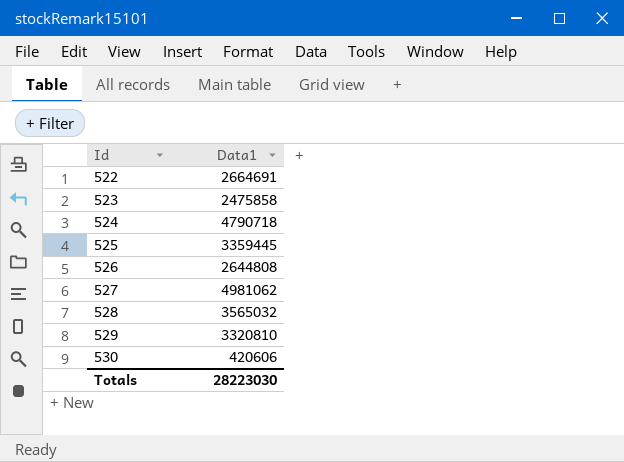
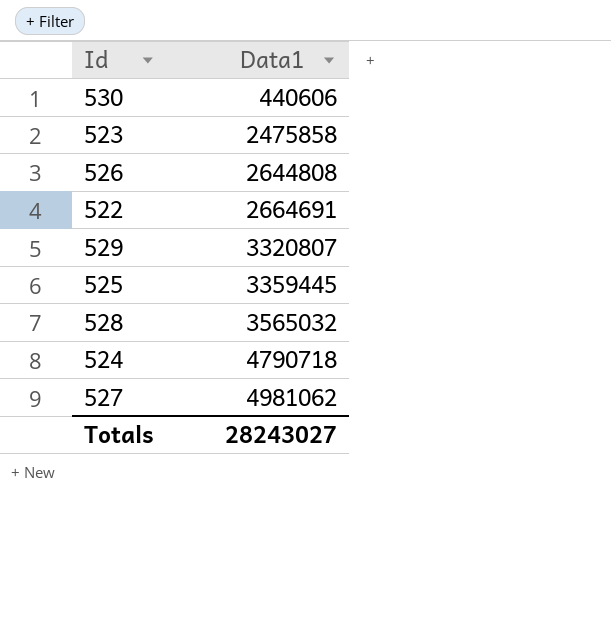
row order: Id ascending -> Data1 ascending
530 | Data1: 420606 -> 440606
529 | Data1: 3320810 -> 3320807
Totals | Data1: 28223030 -> 28243027

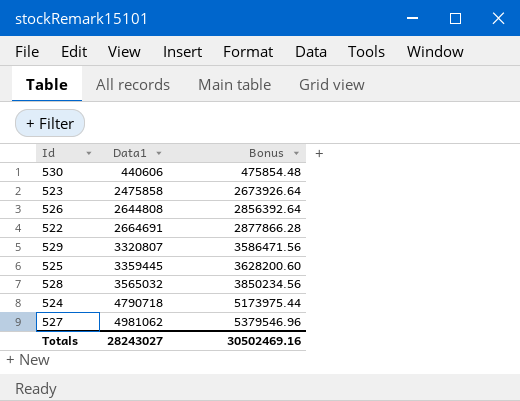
column Bonus | formula: none -> [Data1] * 1.08

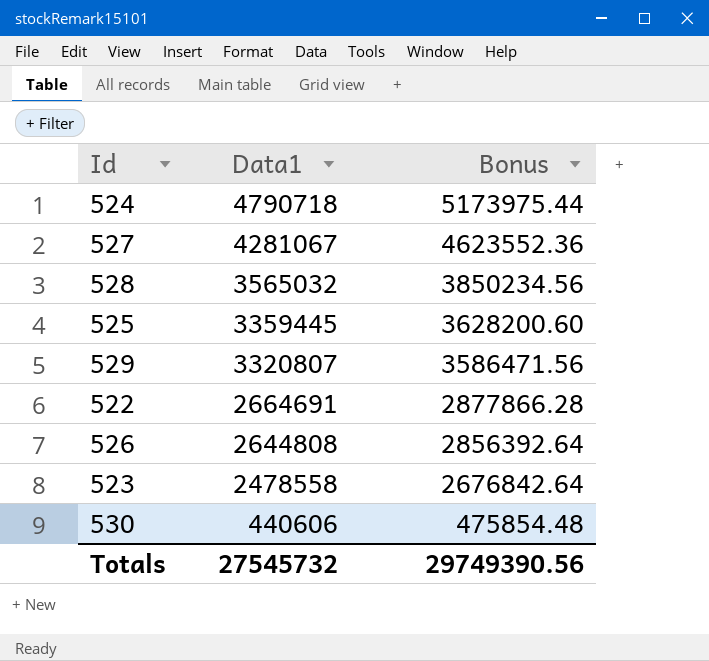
row order: Data1 ascending -> Data1 descending
527 | Data1: 4981062 -> 4281067
527 | Bonus: 5379546.96 -> 4623552.36
523 | Data1: 2475858 -> 2478558
523 | Bonus: 2673926.64 -> 2676842.64
Totals | Data1: 28243027 -> 27545732
Totals | Bonus: 30502469.16 -> 29749390.56

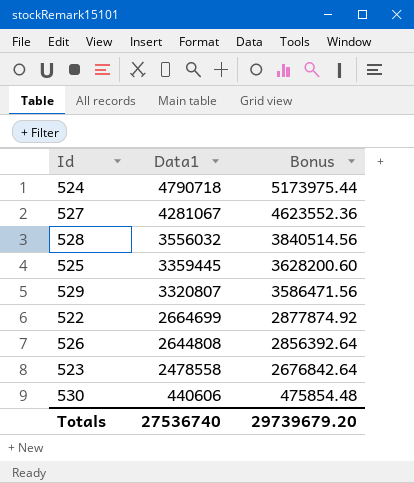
528 | Data1: 3565032 -> 3556032
528 | Bonus: 3850234.56 -> 3840514.56
522 | Data1: 2664691 -> 2664699
522 | Bonus: 2877866.28 -> 2877874.92
Totals | Data1: 27545732 -> 27536740
Totals | Bonus: 29749390.56 -> 29739679.20

